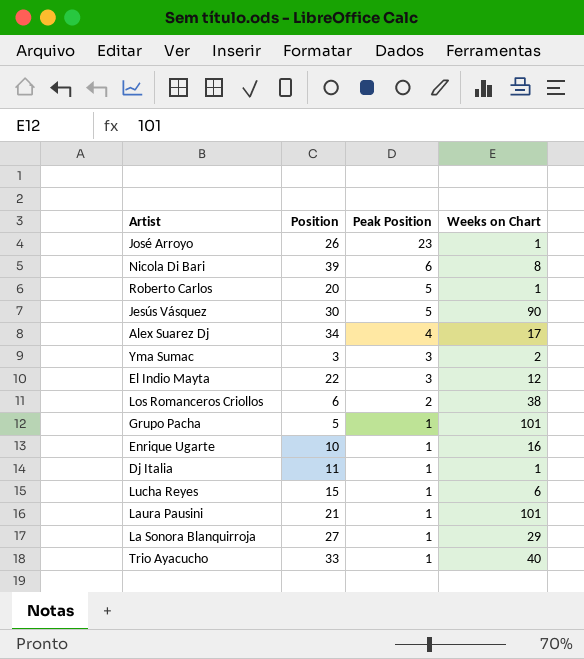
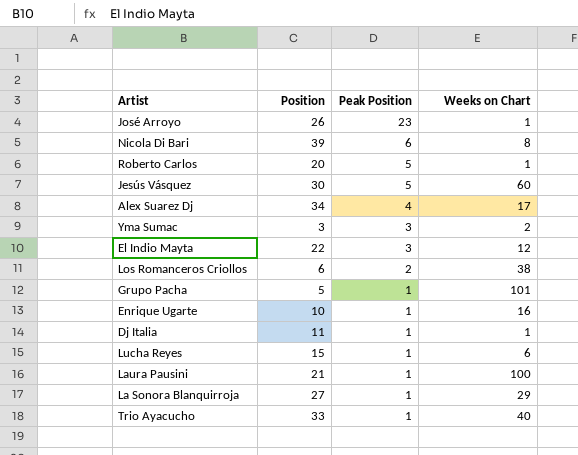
Jesús Vásquez | Weeks on Chart: 90 -> 60
Laura Pausini | Weeks on Chart: 101 -> 100

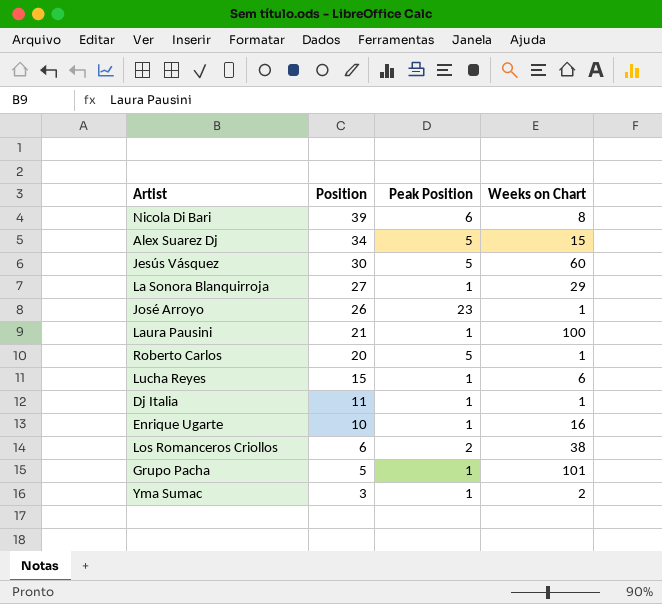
row order: Peak Position descending -> Position descending
row El Indio Mayta: 22 | 3 | 12 -> none
row Trio Ayacucho: 33 | 1 | 40 -> none
Alex Suarez Dj | Peak Position: 4 -> 5
Alex Suarez Dj | Weeks on Chart: 17 -> 15
Yma Sumac | Peak Position: 3 -> 1

